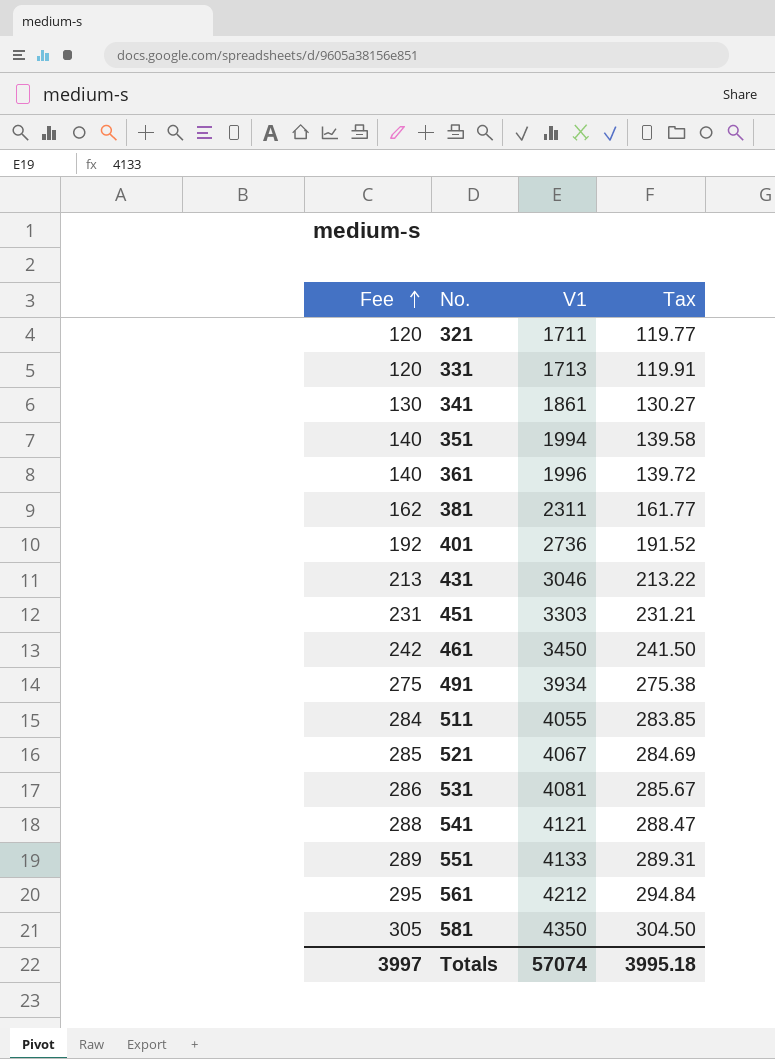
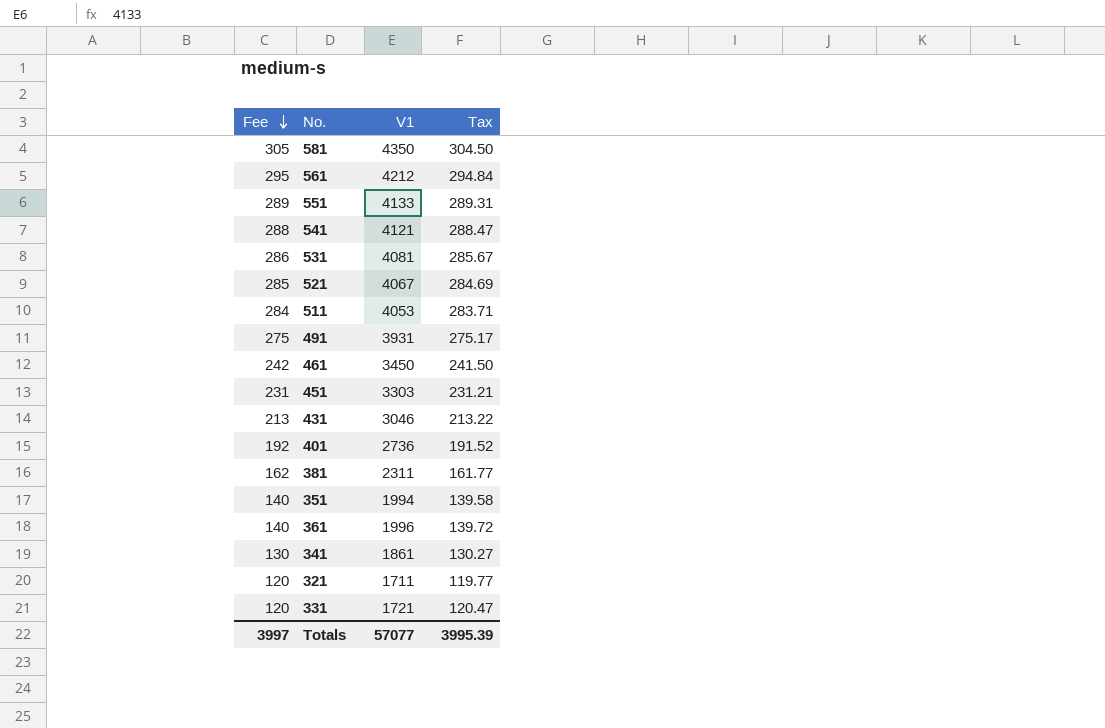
row order: Fee ascending -> Fee descending
511 | V1: 4055 -> 4053
511 | Tax: 283.85 -> 283.71
491 | V1: 3934 -> 3931
491 | Tax: 275.38 -> 275.17
331 | V1: 1713 -> 1721
331 | Tax: 119.91 -> 120.47
Totals | V1: 57074 -> 57077
Totals | Tax: 3995.18 -> 3995.39

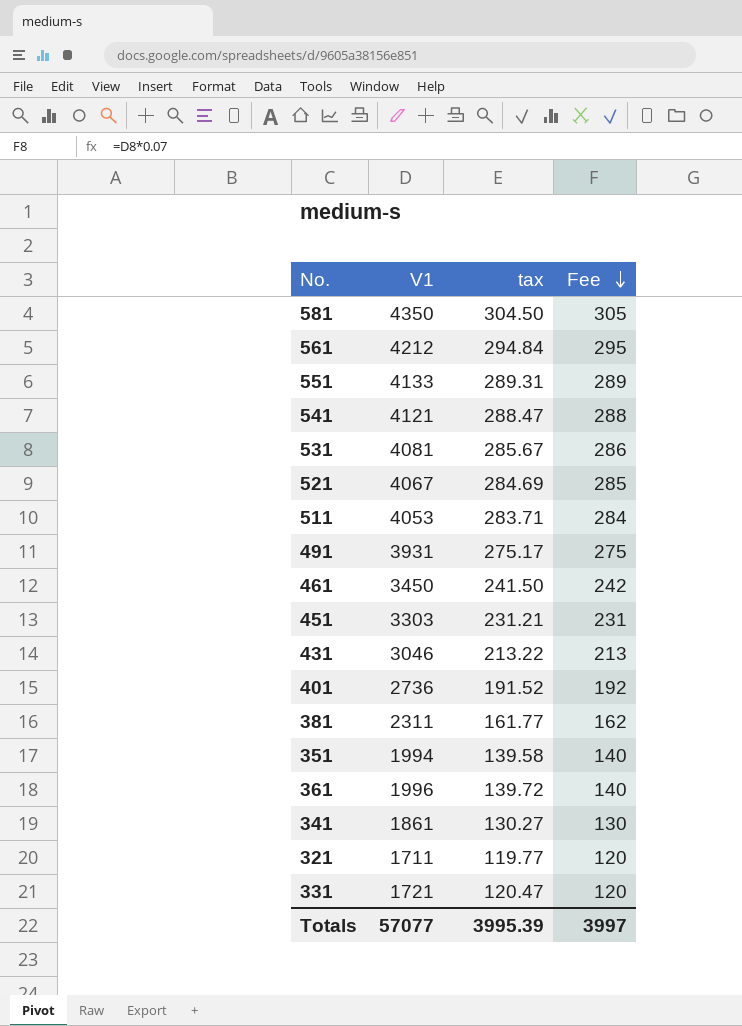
column name: Tax -> tax
column Fee | position: 1 -> 4

